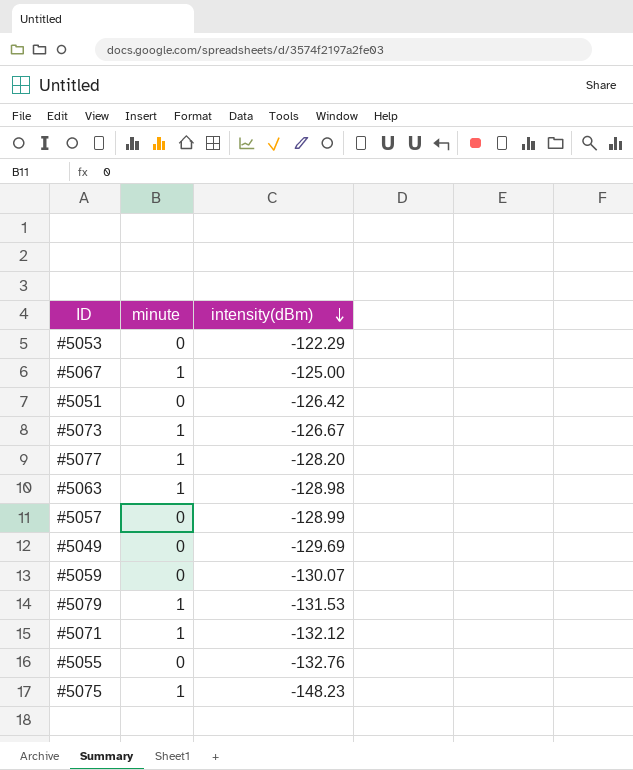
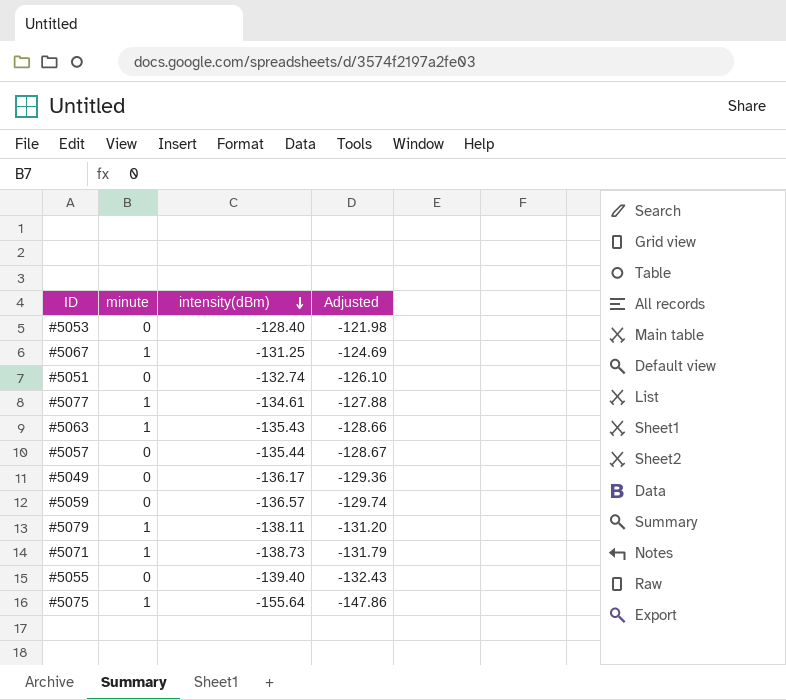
column Adjusted | formula: none -> [intensity(dBm)] * 0.95
row #5073: 1 | -126.67 -> none
#5053 | intensity(dBm): -122.29 -> -128.40
#5067 | intensity(dBm): -125.00 -> -131.25
#5051 | intensity(dBm): -126.42 -> -132.74
#5077 | intensity(dBm): -128.20 -> -134.61
#5063 | intensity(dBm): -128.98 -> -135.43
#5057 | intensity(dBm): -128.99 -> -135.44
#5049 | intensity(dBm): -129.69 -> -136.17
#5059 | intensity(dBm): -130.07 -> -136.57
#5079 | intensity(dBm): -131.53 -> -138.11
#5071 | intensity(dBm): -132.12 -> -138.73
#5055 | intensity(dBm): -132.76 -> -139.40
#5075 | intensity(dBm): -148.23 -> -155.64

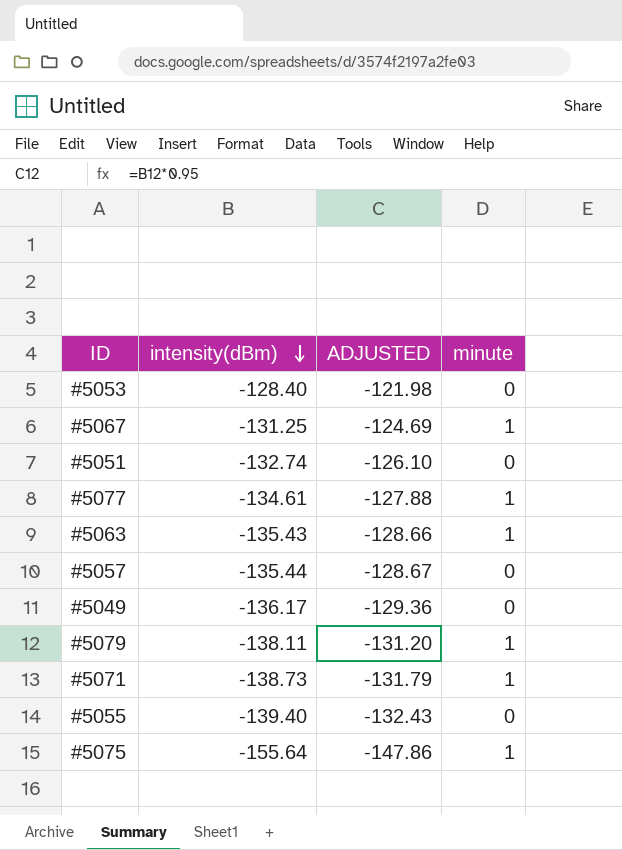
column name: Adjusted -> ADJUSTED
column minute | position: 2 -> 4
row #5059: 0 | -136.57 | -129.74 -> none

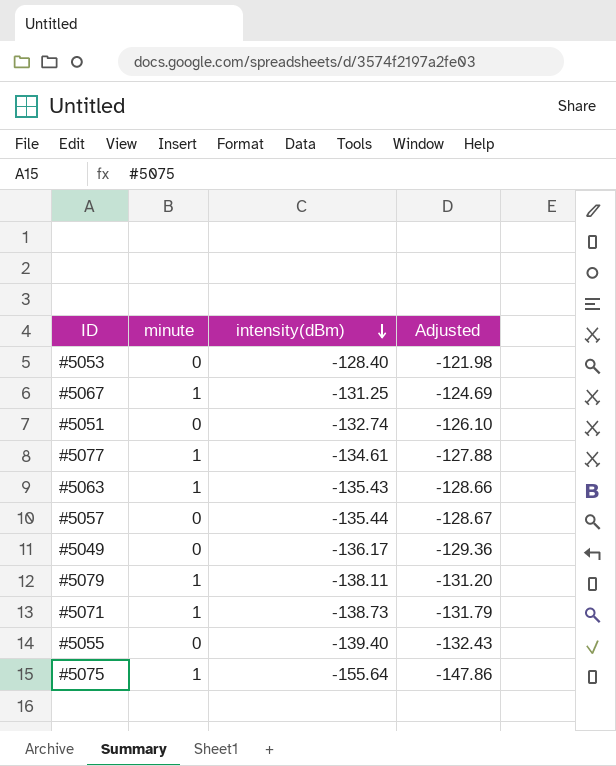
column minute | position: 4 -> 2
column name: ADJUSTED -> Adjusted

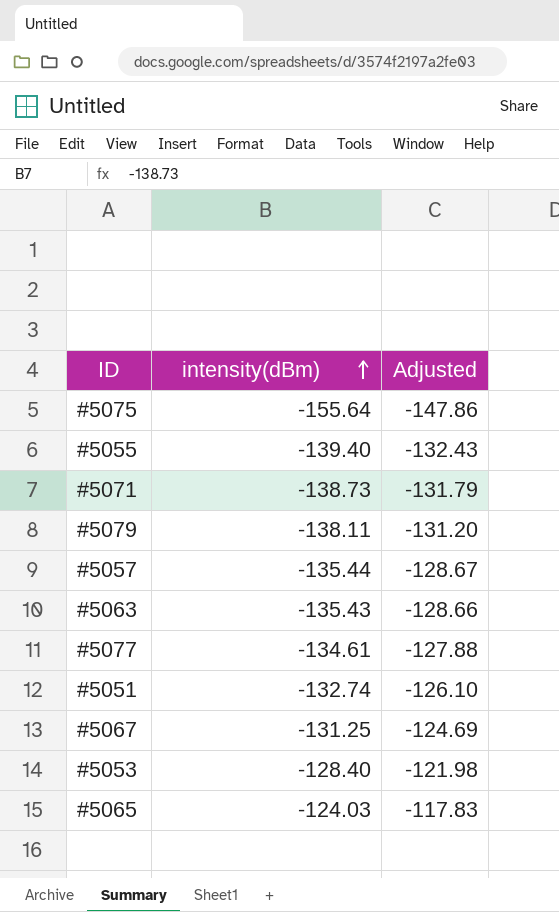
row order: intensity(dBm) descending -> intensity(dBm) ascending
column minute | position: 2 -> none
row #5049: 0 | -136.17 | -129.36 -> none
row #5065: none -> -124.03 | -117.83

